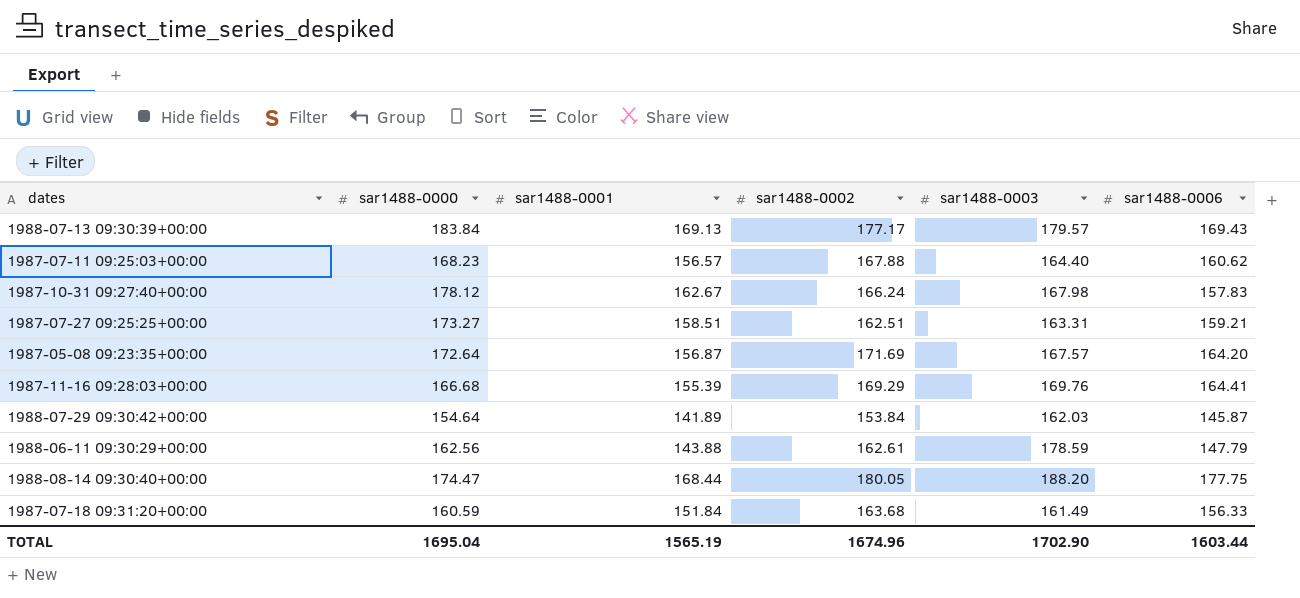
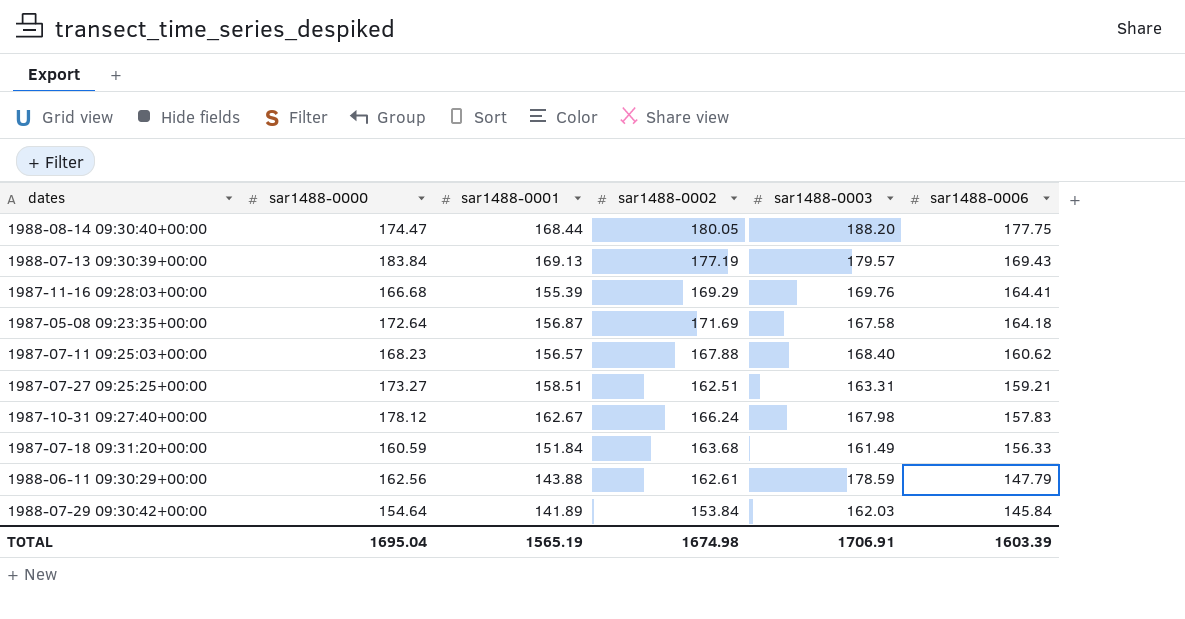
row order: none -> sar1488-0006 descending
1988-07-13 09:30:39+00:00 | sar1488-0002: 177.17 -> 177.19
1987-05-08 09:23:35+00:00 | sar1488-0003: 167.57 -> 167.58
1987-05-08 09:23:35+00:00 | sar1488-0006: 164.20 -> 164.18
1987-07-11 09:25:03+00:00 | sar1488-0003: 164.40 -> 168.40
1988-07-29 09:30:42+00:00 | sar1488-0006: 145.87 -> 145.84
TOTAL | sar1488-0002: 1674.96 -> 1674.98
TOTAL | sar1488-0003: 1702.90 -> 1706.91
TOTAL | sar1488-0006: 1603.44 -> 1603.39

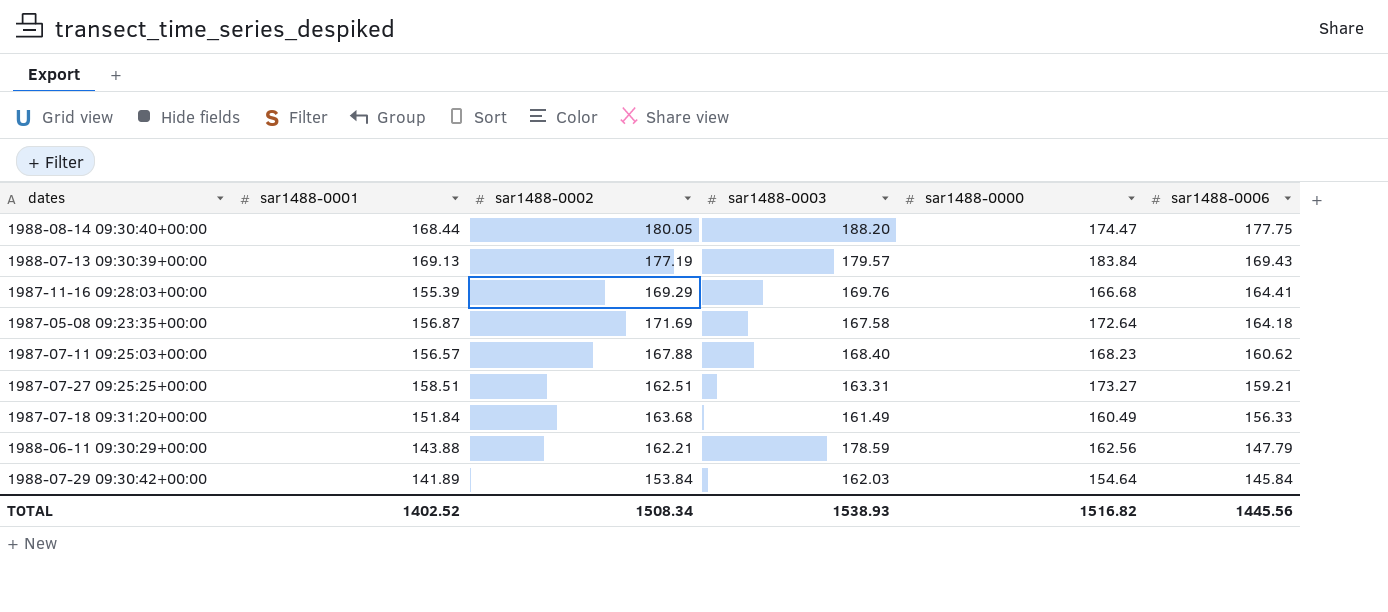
column sar1488-0000 | position: 2 -> 5
row 1987-10-31 09:27:40+00:00: 178.12 | 162.67 | 166.24 | 167.98 | 157.83 -> none
1987-07-18 09:31:20+00:00 | sar1488-0000: 160.59 -> 160.49
1988-06-11 09:30:29+00:00 | sar1488-0002: 162.61 -> 162.21
TOTAL | sar1488-0001: 1565.19 -> 1402.52
TOTAL | sar1488-0002: 1674.98 -> 1508.34
TOTAL | sar1488-0003: 1706.91 -> 1538.93
TOTAL | sar1488-0000: 1695.04 -> 1516.82
TOTAL | sar1488-0006: 1603.39 -> 1445.56

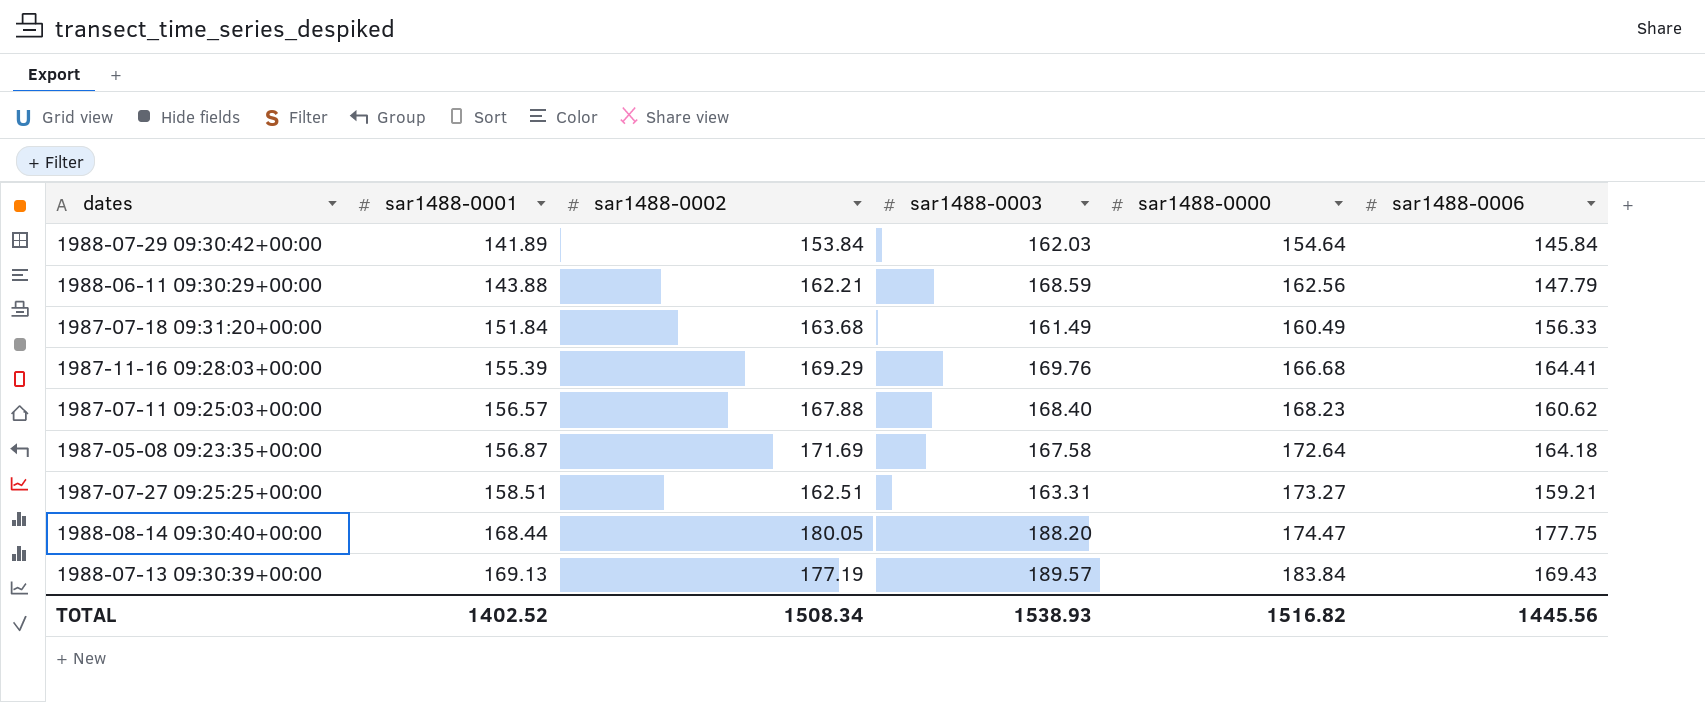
row order: sar1488-0006 descending -> sar1488-0001 ascending
1988-06-11 09:30:29+00:00 | sar1488-0003: 178.59 -> 168.59
1988-07-13 09:30:39+00:00 | sar1488-0003: 179.57 -> 189.57

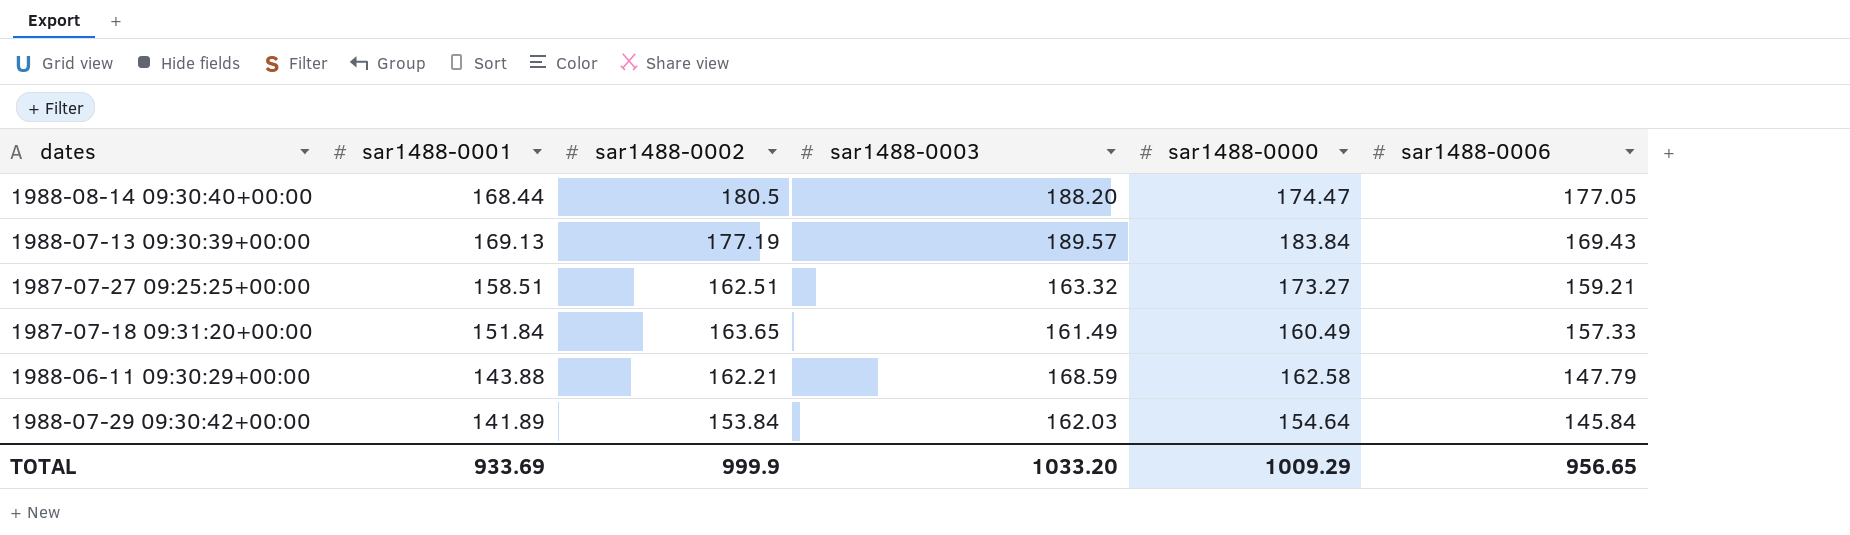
row order: sar1488-0001 ascending -> sar1488-0006 descending
row 1987-11-16 09:28:03+00:00: 155.39 | 169.29 | 169.76 | 166.68 | 164.41 -> none
row 1987-07-11 09:25:03+00:00: 156.57 | 167.88 | 168.40 | 168.23 | 160.62 -> none
row 1987-05-08 09:23:35+00:00: 156.87 | 171.69 | 167.58 | 172.64 | 164.18 -> none
1988-08-14 09:30:40+00:00 | sar1488-0002: 180.05 -> 180.5
1988-08-14 09:30:40+00:00 | sar1488-0006: 177.75 -> 177.05
1987-07-27 09:25:25+00:00 | sar1488-0003: 163.31 -> 163.32
1987-07-18 09:31:20+00:00 | sar1488-0002: 163.68 -> 163.65
1987-07-18 09:31:20+00:00 | sar1488-0006: 156.33 -> 157.33
1988-06-11 09:30:29+00:00 | sar1488-0000: 162.56 -> 162.58
TOTAL | sar1488-0001: 1402.52 -> 933.69
TOTAL | sar1488-0002: 1508.34 -> 999.9
TOTAL | sar1488-0003: 1538.93 -> 1033.20
TOTAL | sar1488-0000: 1516.82 -> 1009.29
TOTAL | sar1488-0006: 1445.56 -> 956.65

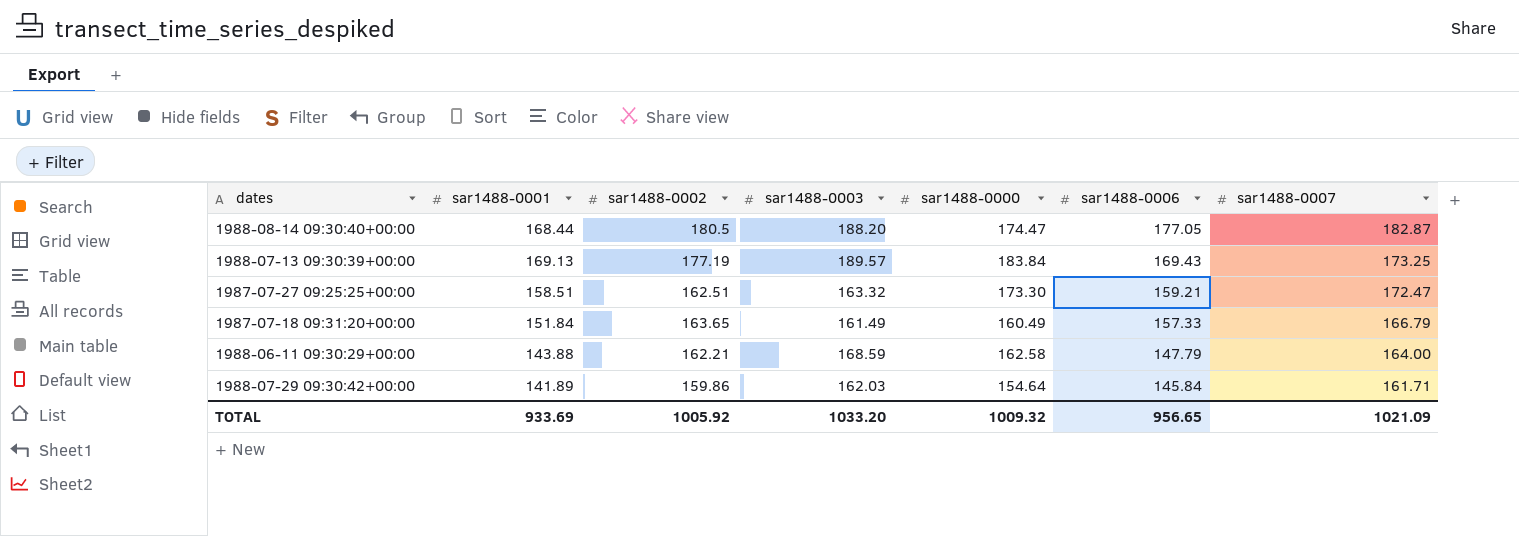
column sar1488-0007 | position: none -> 7
1987-07-27 09:25:25+00:00 | sar1488-0000: 173.27 -> 173.30
1988-07-29 09:30:42+00:00 | sar1488-0002: 153.84 -> 159.86
TOTAL | sar1488-0002: 999.9 -> 1005.92
TOTAL | sar1488-0000: 1009.29 -> 1009.32

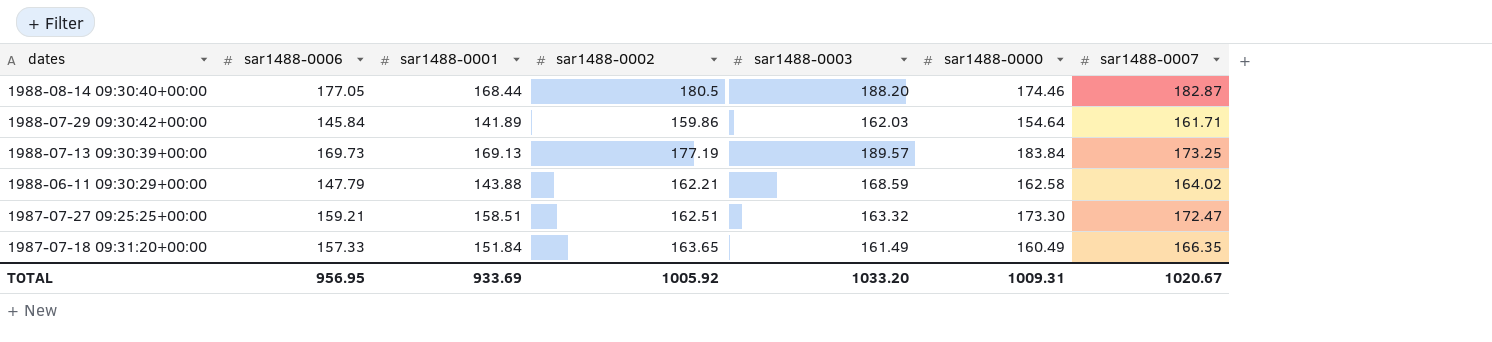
row order: sar1488-0006 descending -> dates descending
column sar1488-0006 | position: 6 -> 2
1988-08-14 09:30:40+00:00 | sar1488-0000: 174.47 -> 174.46
1988-07-13 09:30:39+00:00 | sar1488-0006: 169.43 -> 169.73
1988-06-11 09:30:29+00:00 | sar1488-0007: 164.00 -> 164.02
1987-07-18 09:31:20+00:00 | sar1488-0007: 166.79 -> 166.35
TOTAL | sar1488-0006: 956.65 -> 956.95
TOTAL | sar1488-0000: 1009.32 -> 1009.31
TOTAL | sar1488-0007: 1021.09 -> 1020.67

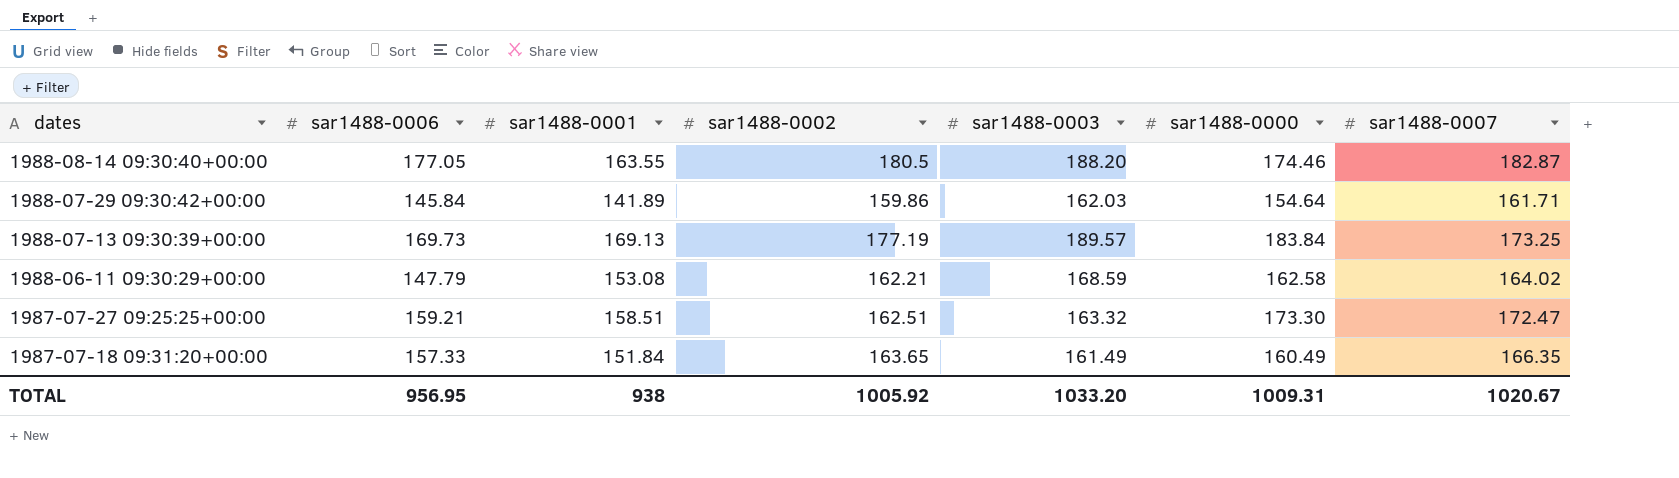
1988-08-14 09:30:40+00:00 | sar1488-0001: 168.44 -> 163.55
1988-06-11 09:30:29+00:00 | sar1488-0001: 143.88 -> 153.08
TOTAL | sar1488-0001: 933.69 -> 938

